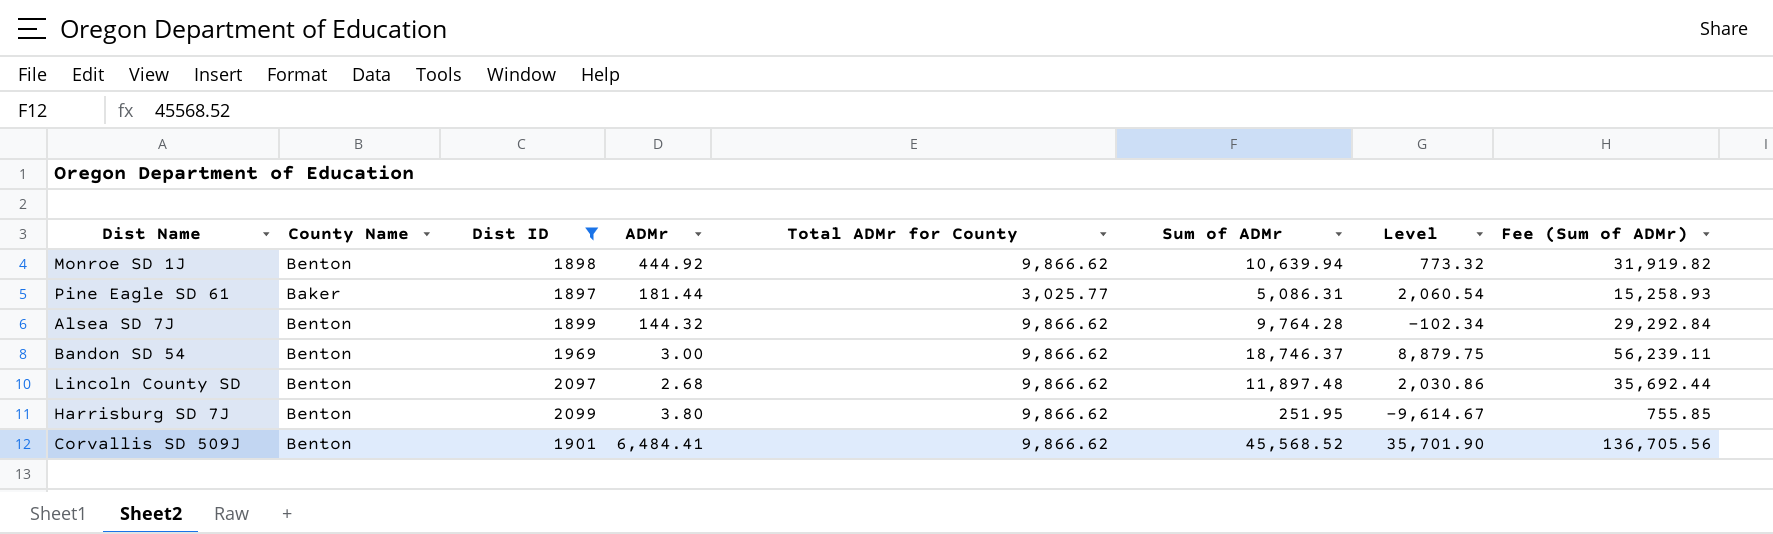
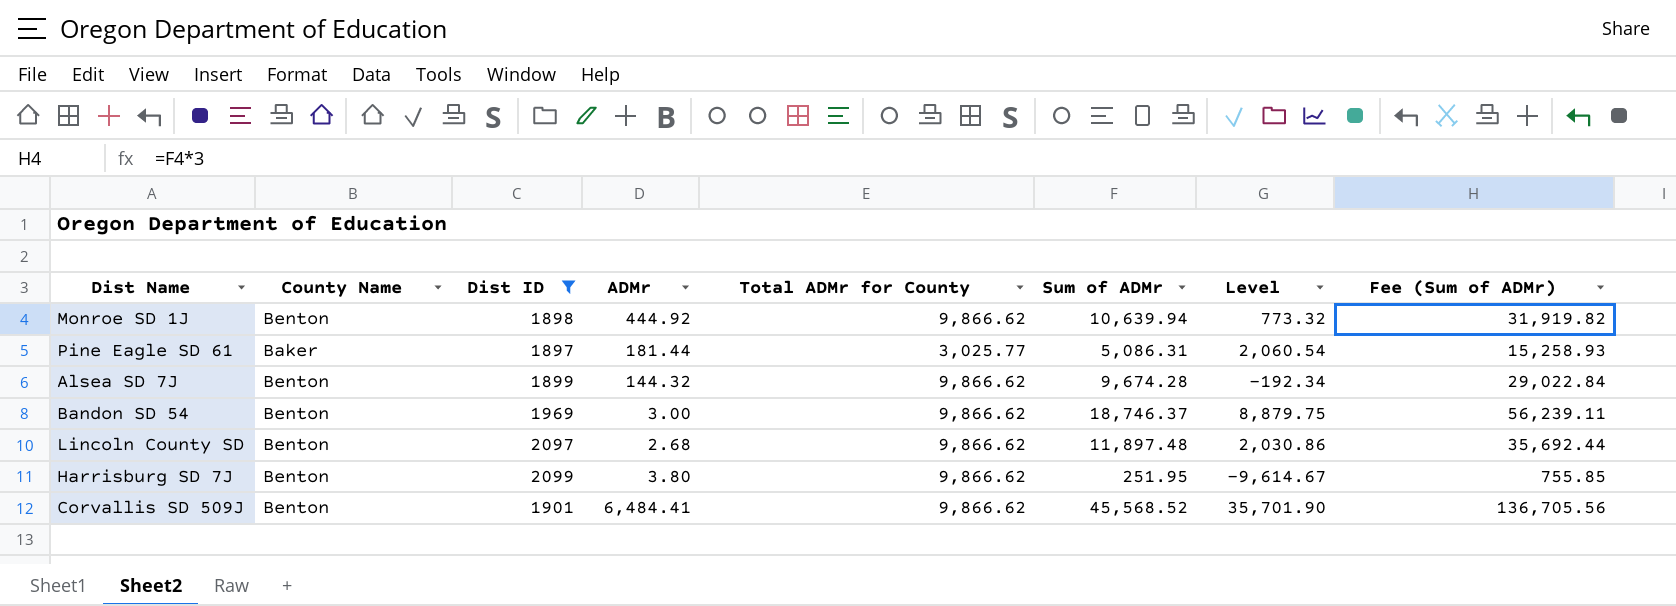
Alsea SD 7J | Sum of ADMr: 9,764.28 -> 9,674.28
Alsea SD 7J | Level: -102.34 -> -192.34
Alsea SD 7J | Fee (Sum of ADMr): 29,292.84 -> 29,022.84

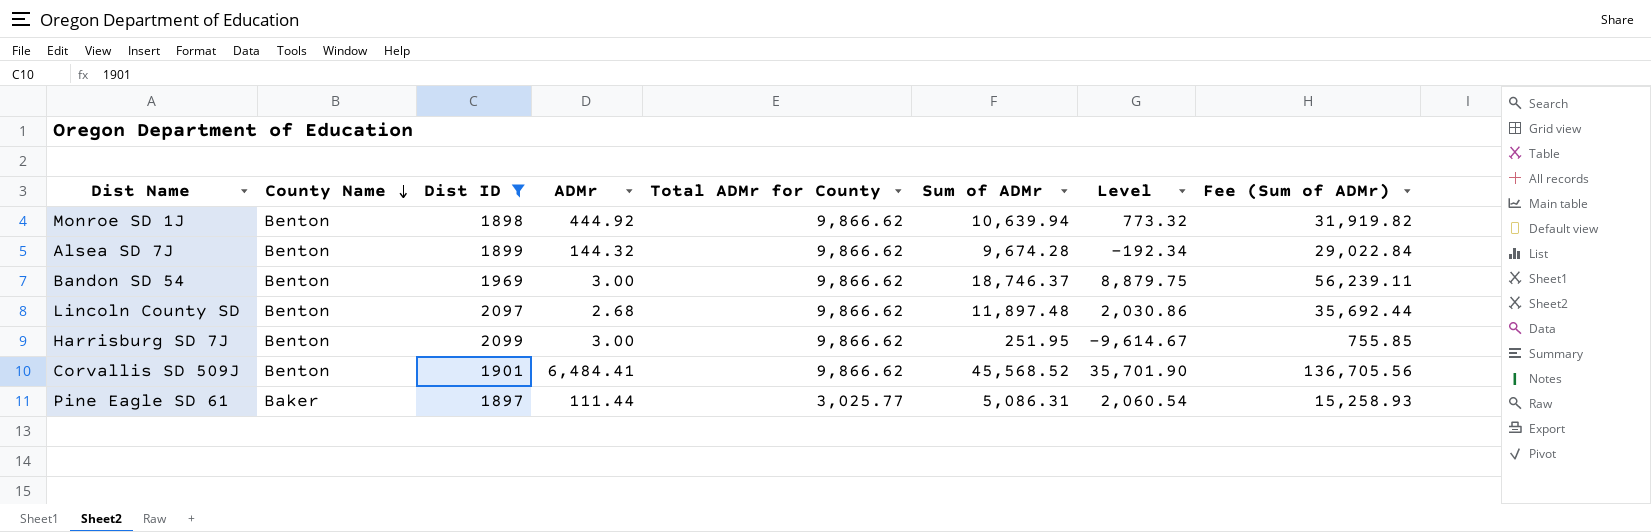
row order: none -> County Name descending
Harrisburg SD 7J | ADMr: 3.80 -> 3.00
Pine Eagle SD 61 | ADMr: 181.44 -> 111.44

